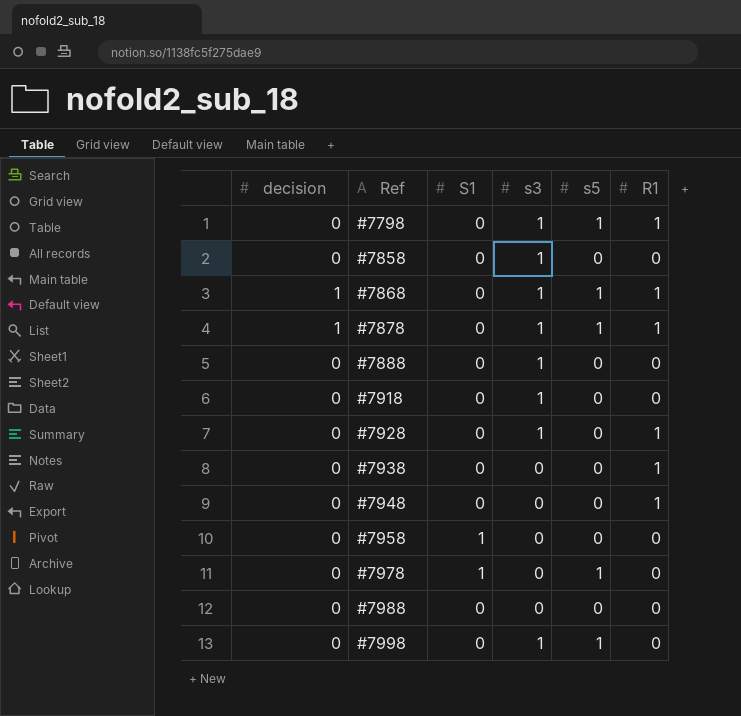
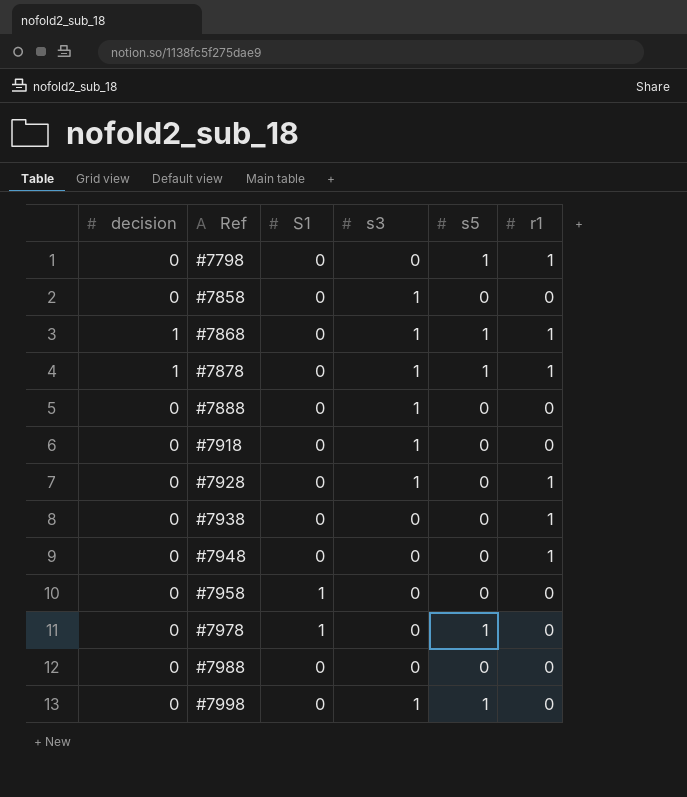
column name: R1 -> r1
#7798 | s3: 1 -> 0

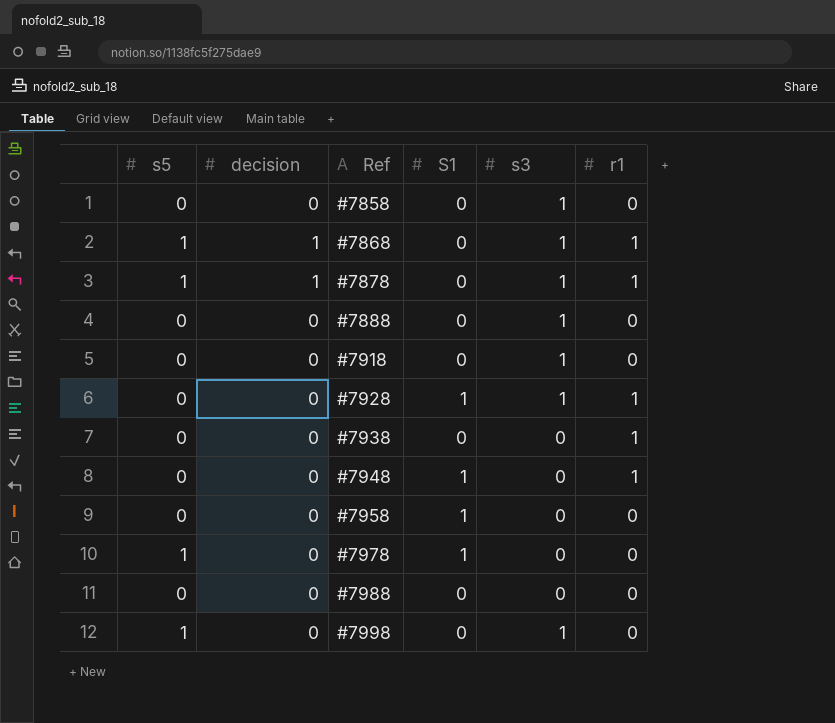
column s5 | position: 5 -> 1
row #7798: 0 | 0 | 0 | 1 | 1 -> none
#7928 | S1: 0 -> 1
#7948 | S1: 0 -> 1

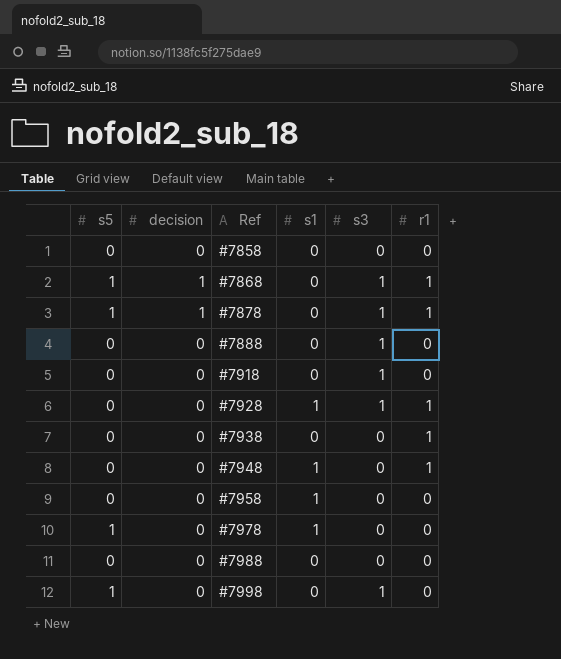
column name: S1 -> s1
#7858 | s3: 1 -> 0

